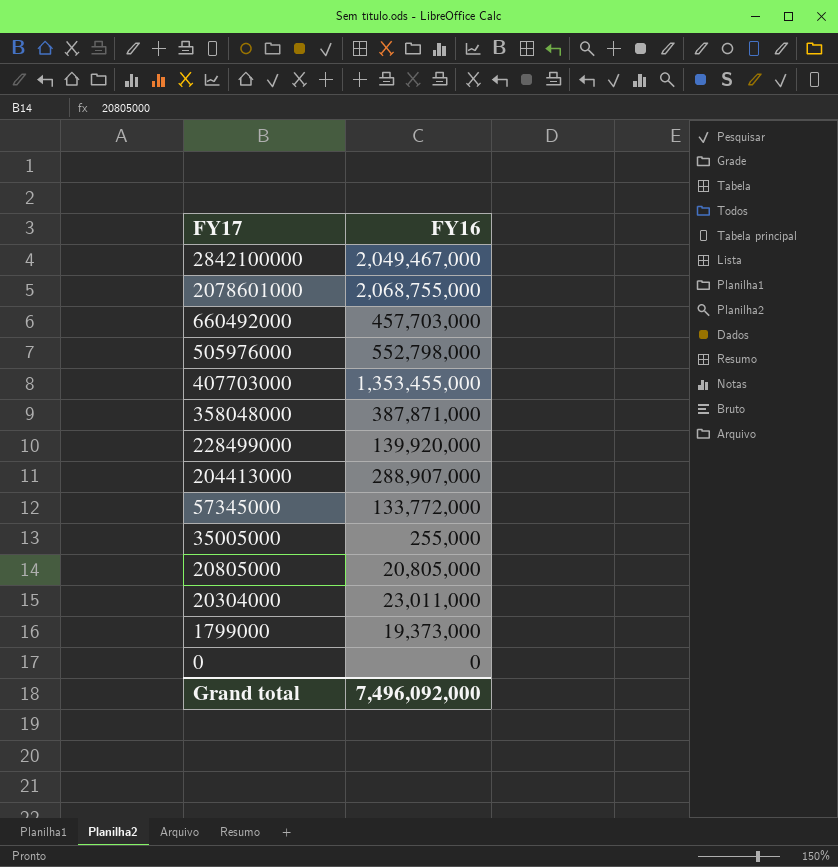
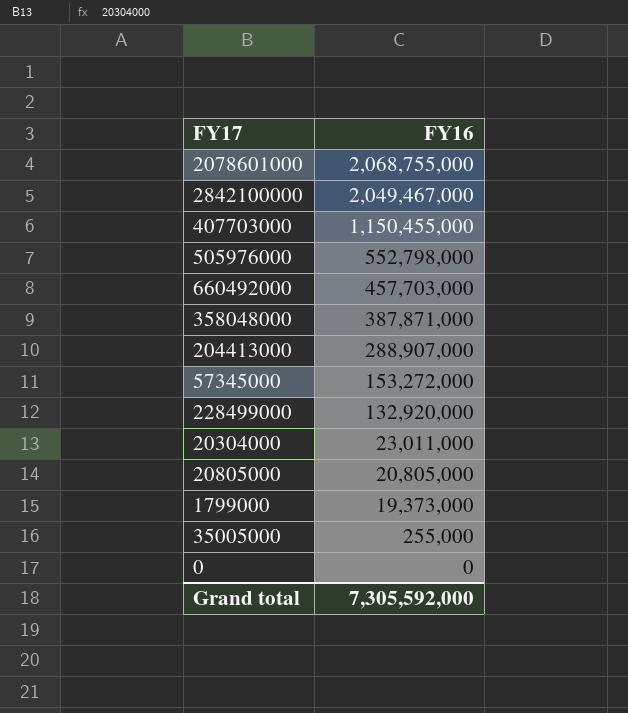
row order: FY17 descending -> FY16 descending
407703000 | FY16: 1,353,455,000 -> 1,150,455,000
57345000 | FY16: 133,772,000 -> 153,272,000
228499000 | FY16: 139,920,000 -> 132,920,000
Grand total | FY16: 7,496,092,000 -> 7,305,592,000

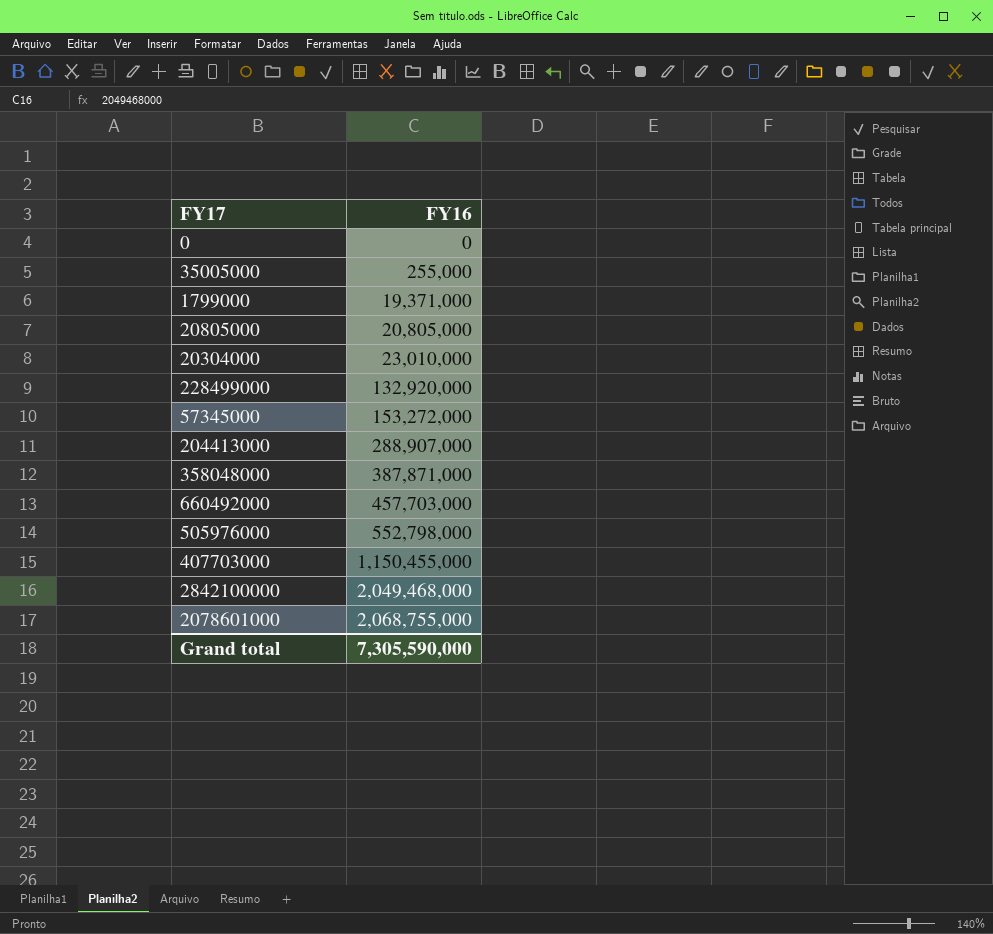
row order: FY16 descending -> FY16 ascending
1799000 | FY16: 19,373,000 -> 19,371,000
20304000 | FY16: 23,011,000 -> 23,010,000
2842100000 | FY16: 2,049,467,000 -> 2,049,468,000
Grand total | FY16: 7,305,592,000 -> 7,305,590,000

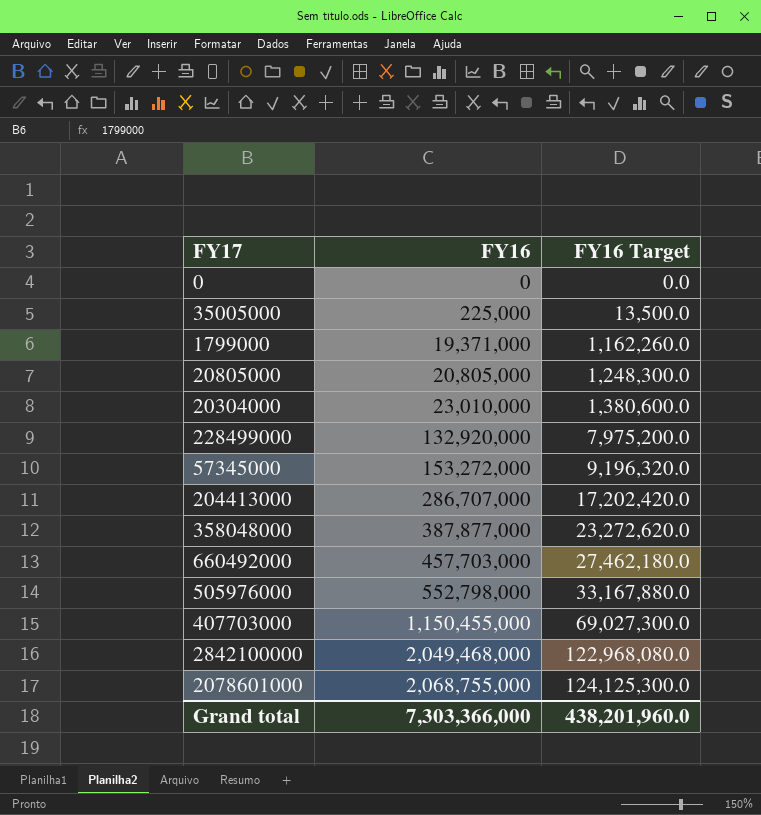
column FY16 Target | formula: none -> [FY16] * 0.06
35005000 | FY16: 255,000 -> 225,000
204413000 | FY16: 288,907,000 -> 286,707,000
358048000 | FY16: 387,871,000 -> 387,877,000
Grand total | FY16: 7,305,590,000 -> 7,303,366,000

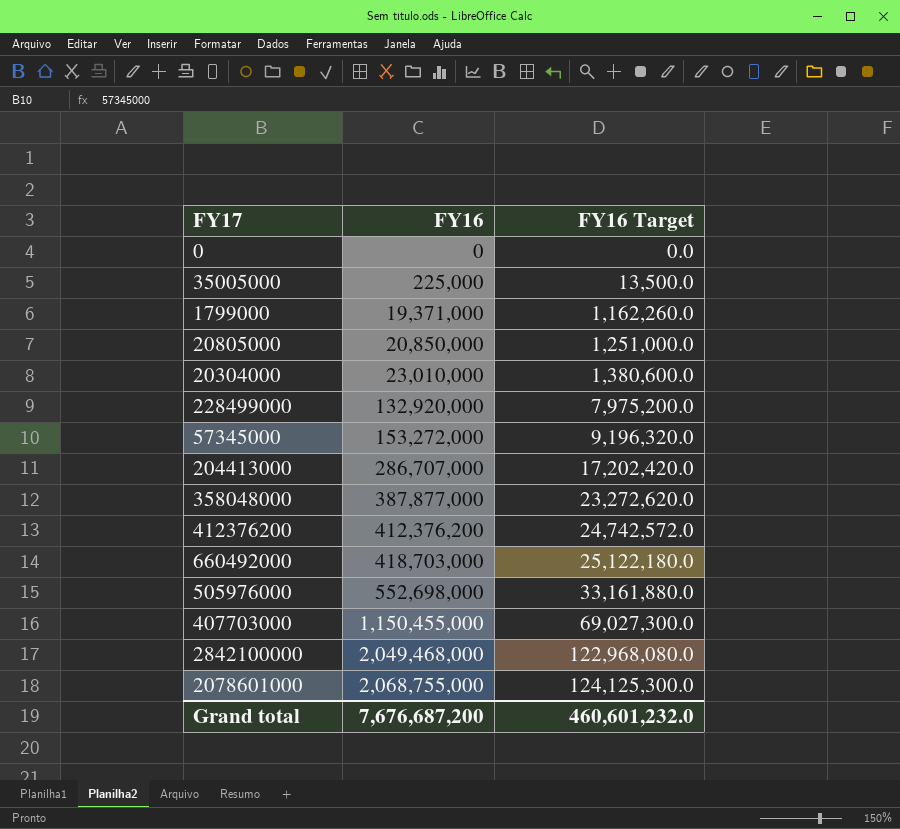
20805000 | FY16: 20,805,000 -> 20,850,000
20805000 | FY16 Target: 1,248,300.0 -> 1,251,000.0
row 412376200: none -> 412,376,200 | 24,742,572.0
660492000 | FY16: 457,703,000 -> 418,703,000
660492000 | FY16 Target: 27,462,180.0 -> 25,122,180.0
505976000 | FY16: 552,798,000 -> 552,698,000
505976000 | FY16 Target: 33,167,880.0 -> 33,161,880.0
Grand total | FY16: 7,303,366,000 -> 7,676,687,200
Grand total | FY16 Target: 438,201,960.0 -> 460,601,232.0

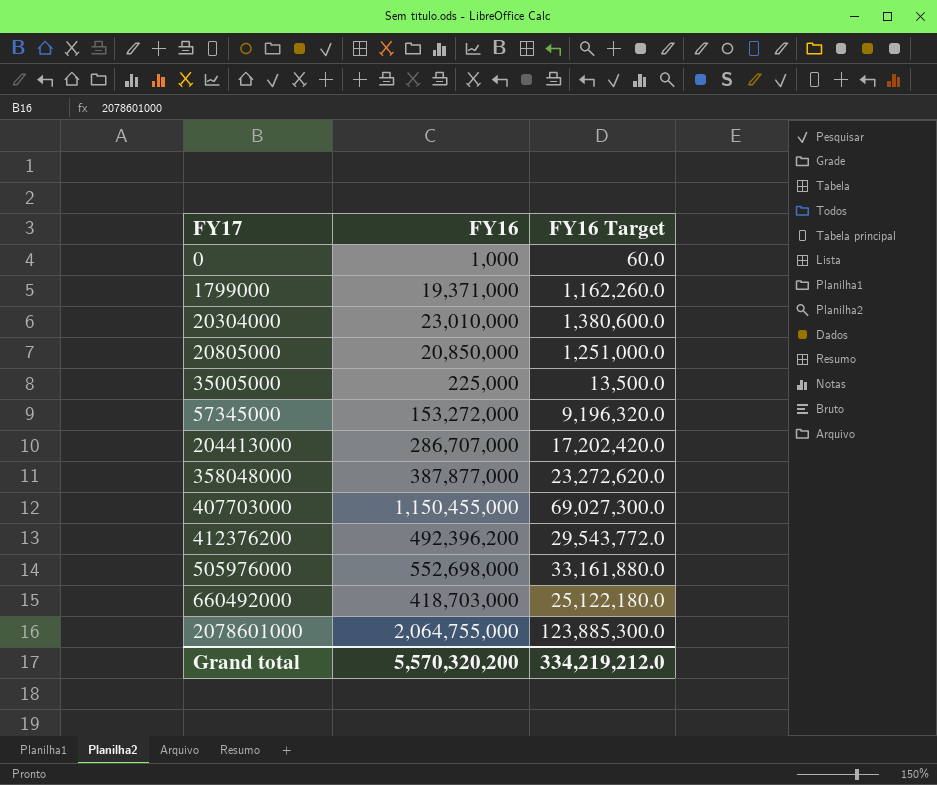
row order: FY16 ascending -> FY17 ascending
row 228499000: 132,920,000 | 7,975,200.0 -> none
row 2842100000: 2,049,468,000 | 122,968,080.0 -> none
0 | FY16: 0 -> 1,000
0 | FY16 Target: 0.0 -> 60.0
412376200 | FY16: 412,376,200 -> 492,396,200
412376200 | FY16 Target: 24,742,572.0 -> 29,543,772.0
2078601000 | FY16: 2,068,755,000 -> 2,064,755,000
2078601000 | FY16 Target: 124,125,300.0 -> 123,885,300.0
Grand total | FY16: 7,676,687,200 -> 5,570,320,200
Grand total | FY16 Target: 460,601,232.0 -> 334,219,212.0

